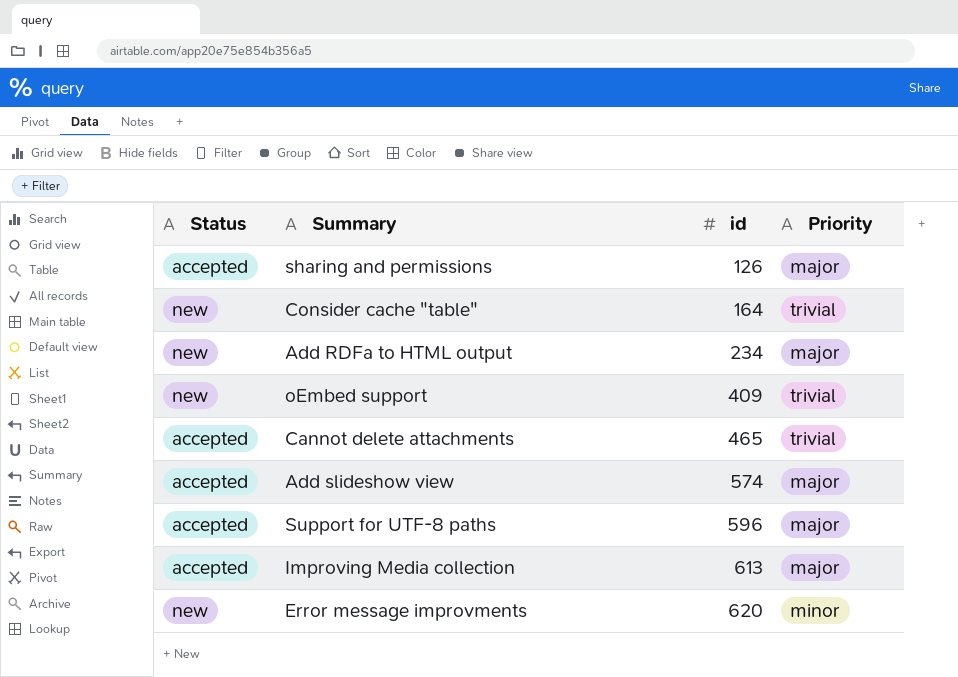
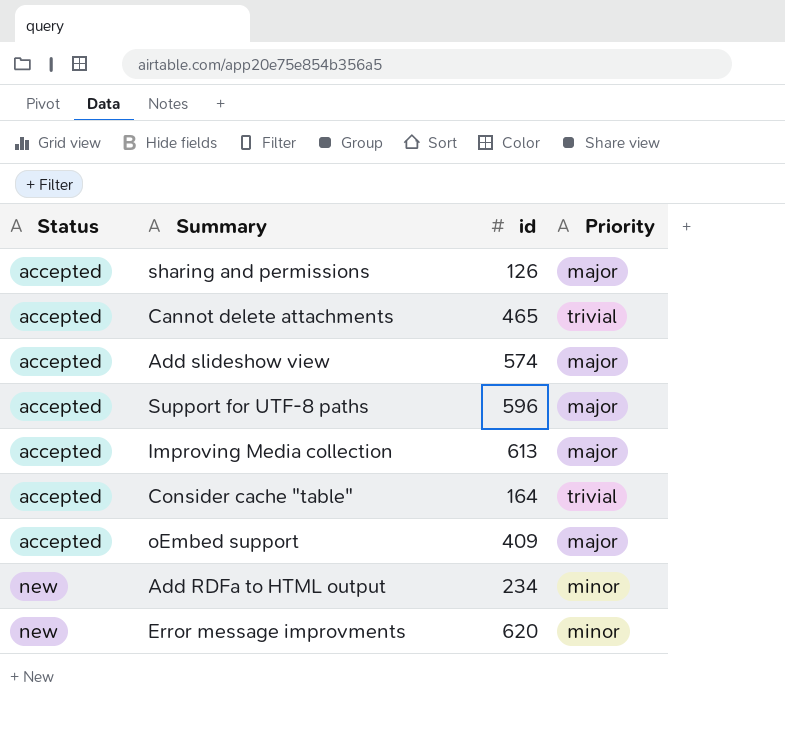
row order: id ascending -> Status ascending
Consider cache "table" | Status: new -> accepted
oEmbed support | Status: new -> accepted
oEmbed support | Priority: trivial -> major
Add RDFa to HTML output | Priority: major -> minor

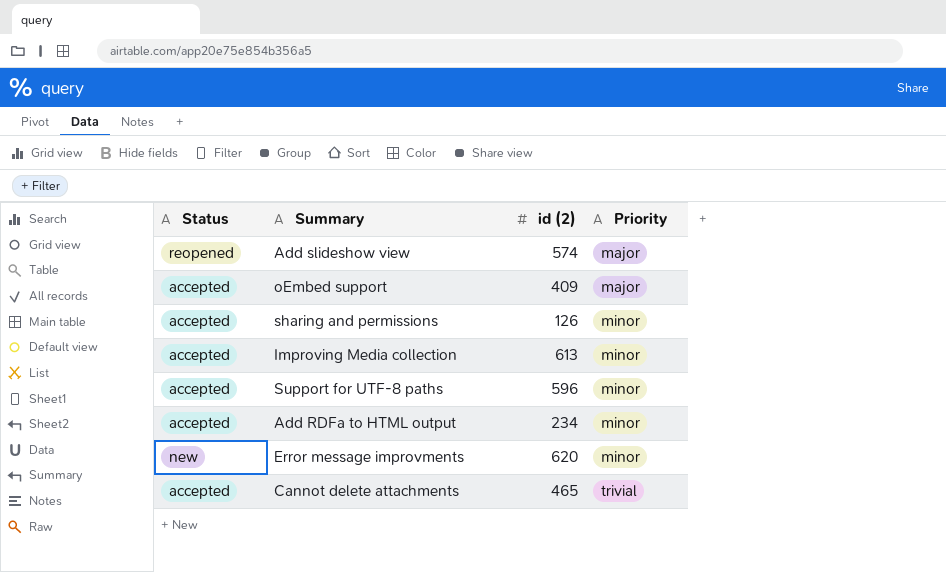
row order: Status ascending -> Priority ascending
column name: id -> id (2)
row Consider cache "table": accepted | 164 | trivial -> none
Add slideshow view | Status: accepted -> reopened
sharing and permissions | Priority: major -> minor
Improving Media collection | Priority: major -> minor
Support for UTF-8 paths | Priority: major -> minor
Add RDFa to HTML output | Status: new -> accepted

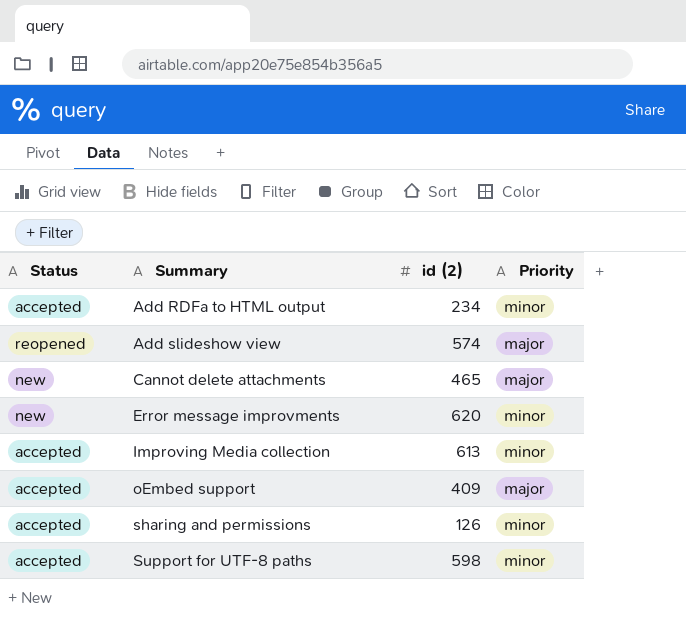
row order: Priority ascending -> Summary ascending
Cannot delete attachments | Status: accepted -> new
Cannot delete attachments | Priority: trivial -> major
Support for UTF-8 paths | id (2): 596 -> 598

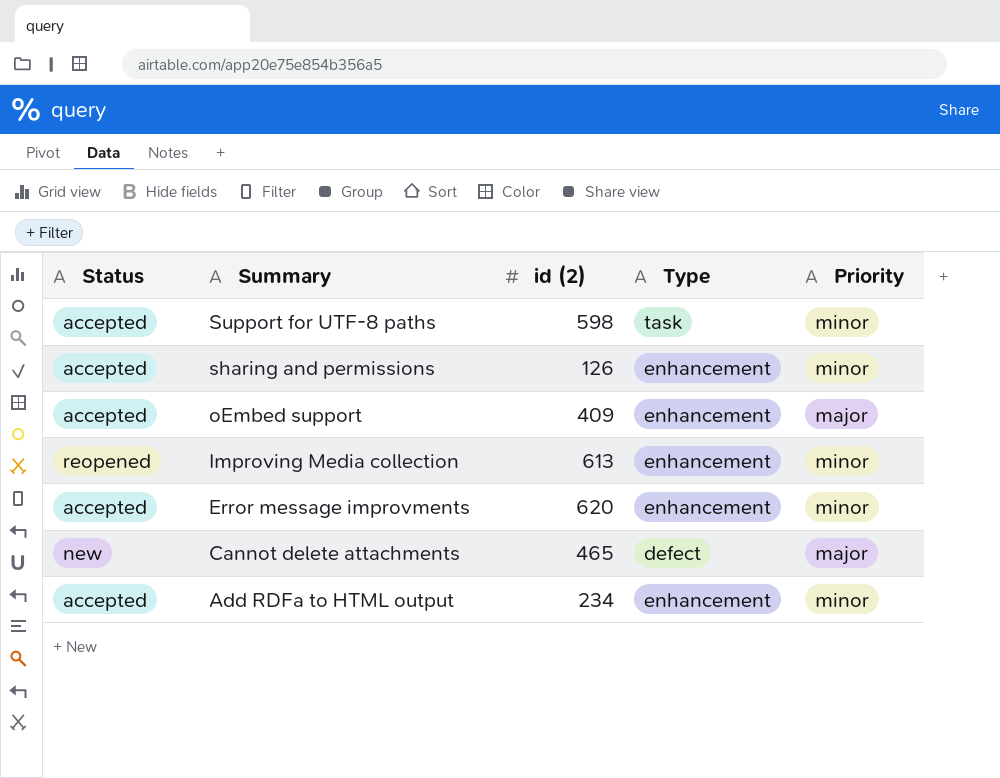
row order: Summary ascending -> Summary descending
column Type | position: none -> 4
row Add slideshow view: reopened | 574 | major -> none
Improving Media collection | Status: accepted -> reopened
Error message improvments | Status: new -> accepted

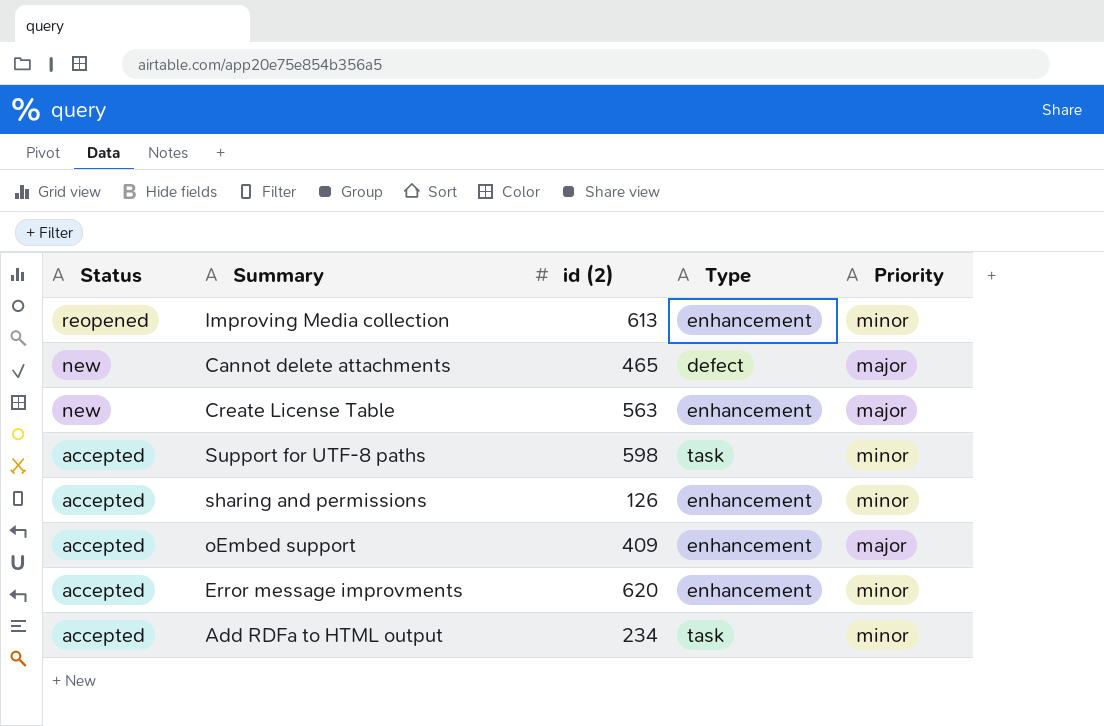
row order: Summary descending -> Status descending
row Create License Table: none -> new | 563 | enhancement | major
Add RDFa to HTML output | Type: enhancement -> task

